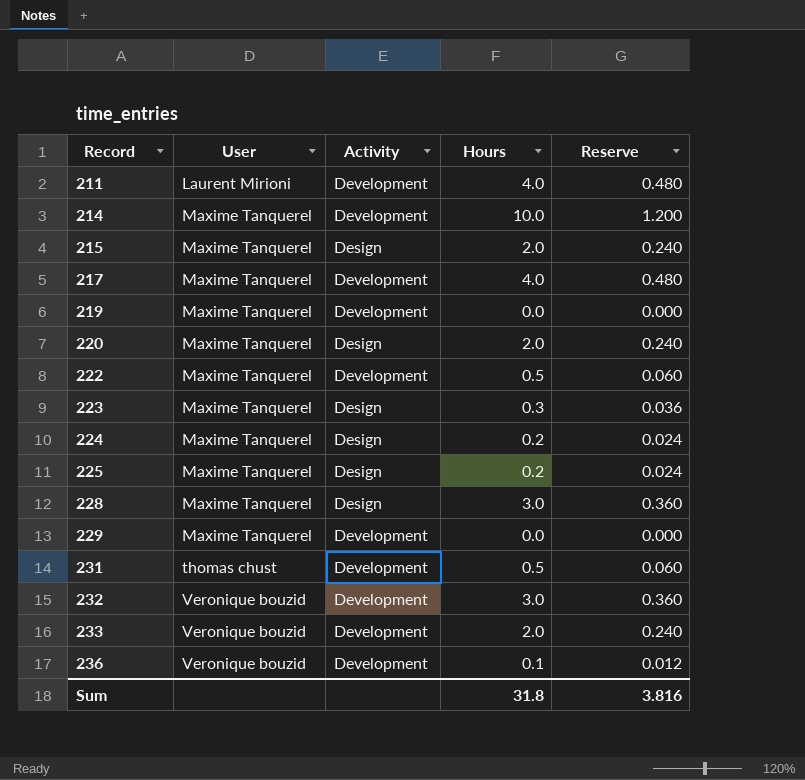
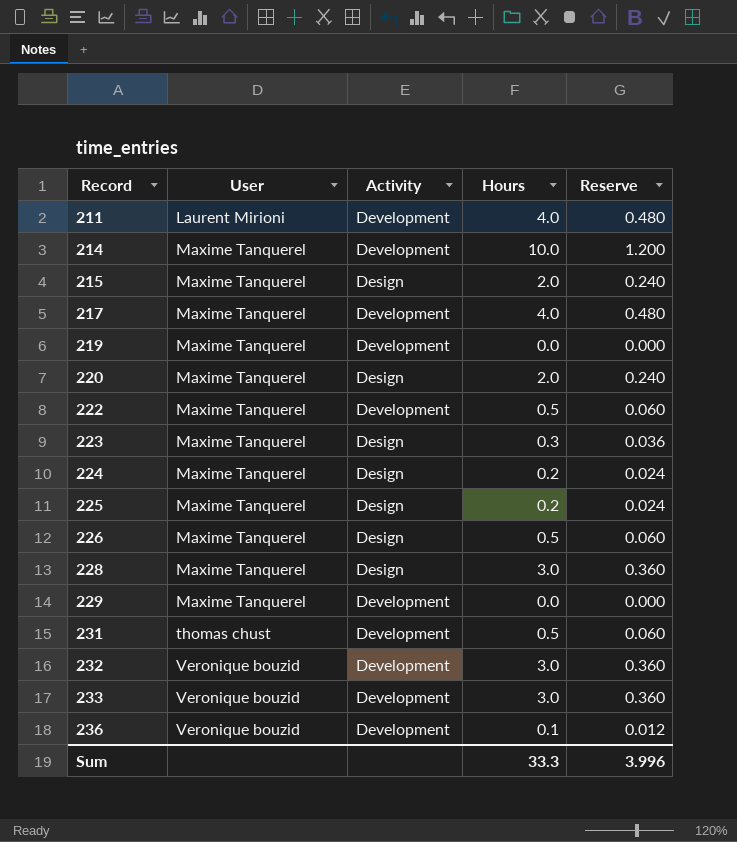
row 226: none -> Maxime Tanquerel | Design | 0.5 | 0.060
233 | Hours: 2.0 -> 3.0
233 | Reserve: 0.240 -> 0.360
Sum | Hours: 31.8 -> 33.3
Sum | Reserve: 3.816 -> 3.996

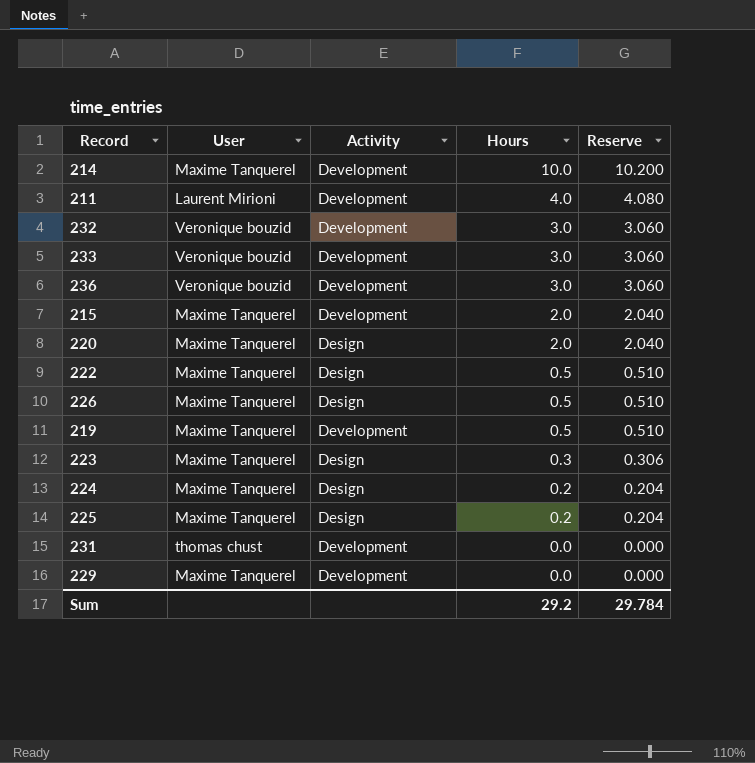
row order: Record ascending -> Hours descending
column Reserve | formula: [Hours] * 0.12 -> [Hours] * 1.02
row 217: Maxime Tanquerel | Development | 4.0 | 0.480 -> none
row 228: Maxime Tanquerel | Design | 3.0 | 0.360 -> none
236 | Hours: 0.1 -> 3.0
215 | Activity: Design -> Development
222 | Activity: Development -> Design
219 | Hours: 0.0 -> 0.5
231 | Hours: 0.5 -> 0.0
Sum | Hours: 33.3 -> 29.2
Sum | Reserve: 3.996 -> 29.784

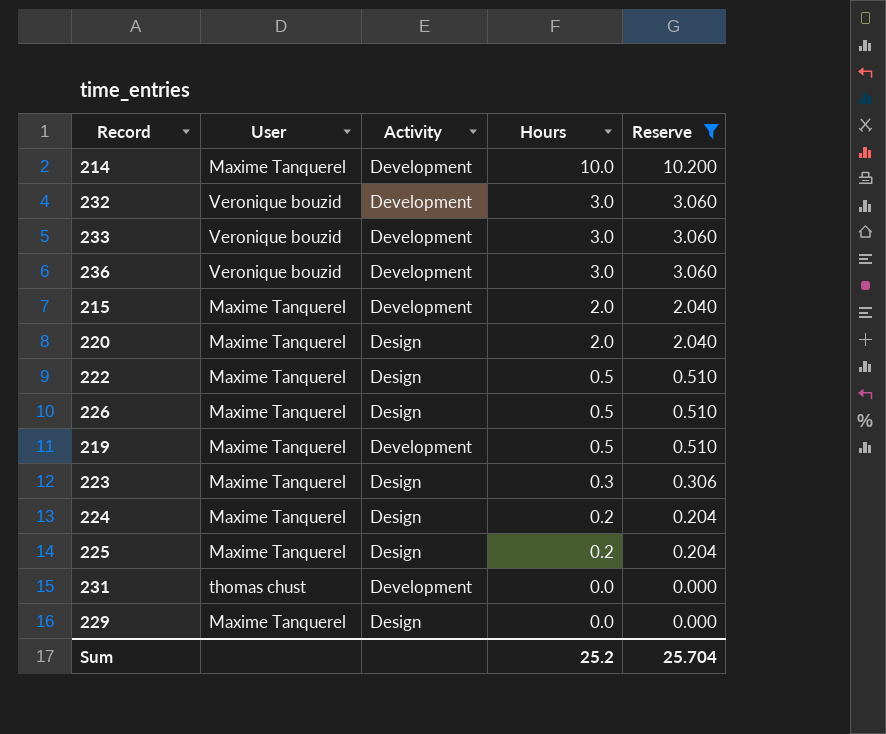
filter: none -> Reserve != 4.080
229 | Activity: Development -> Design
Sum | Hours: 29.2 -> 25.2
Sum | Reserve: 29.784 -> 25.704

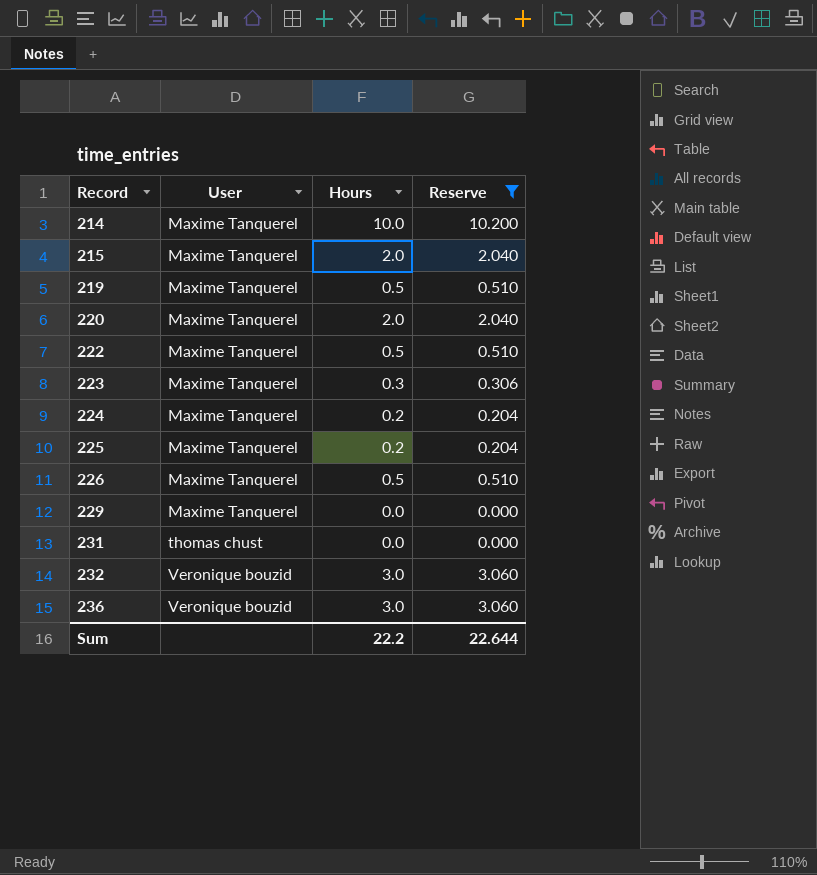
row order: Hours descending -> Record ascending
column Activity | position: 3 -> none
row 233: Veronique bouzid | Development | 3.0 | 3.060 -> none
Sum | Hours: 25.2 -> 22.2
Sum | Reserve: 25.704 -> 22.644

